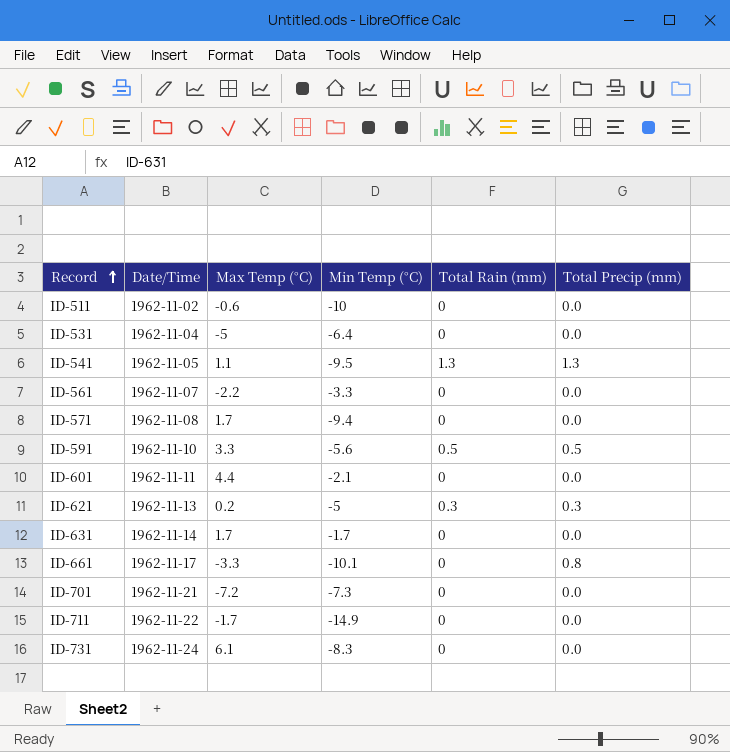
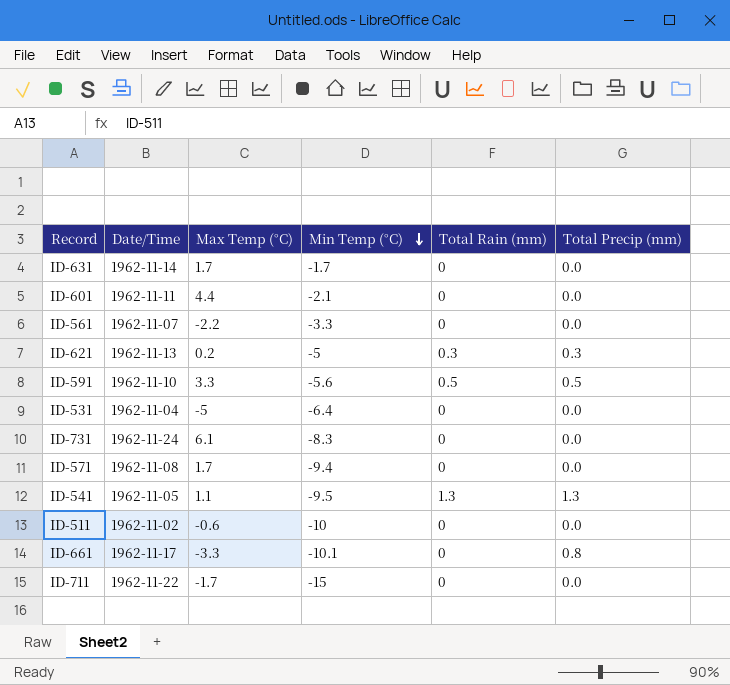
row order: Record ascending -> Min Temp (°C) descending
row ID-701: 1962-11-21 | -7.2 | -7.3 | 0 | 0.0 -> none
ID-711 | Min Temp (°C): -14.9 -> -15

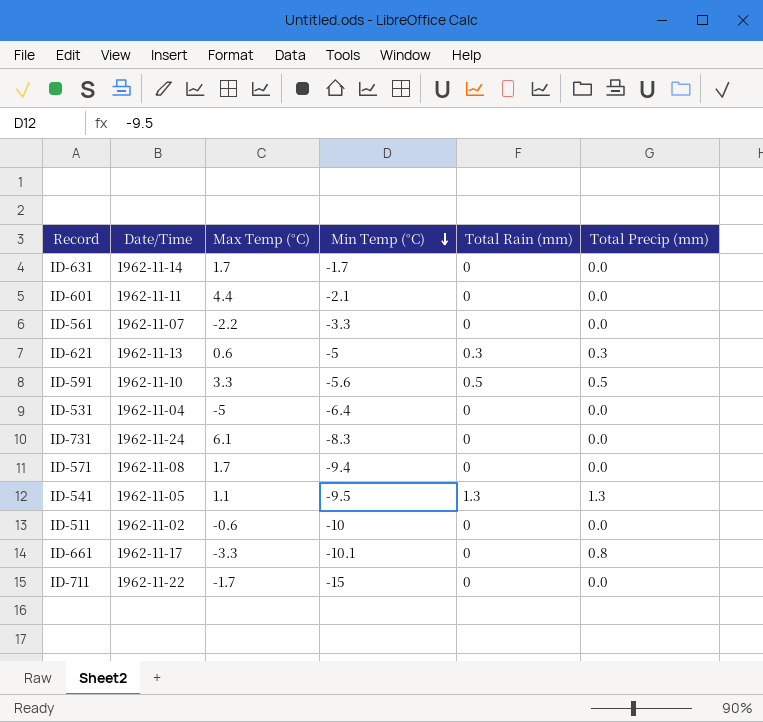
ID-621 | Max Temp (°C): 0.2 -> 0.6

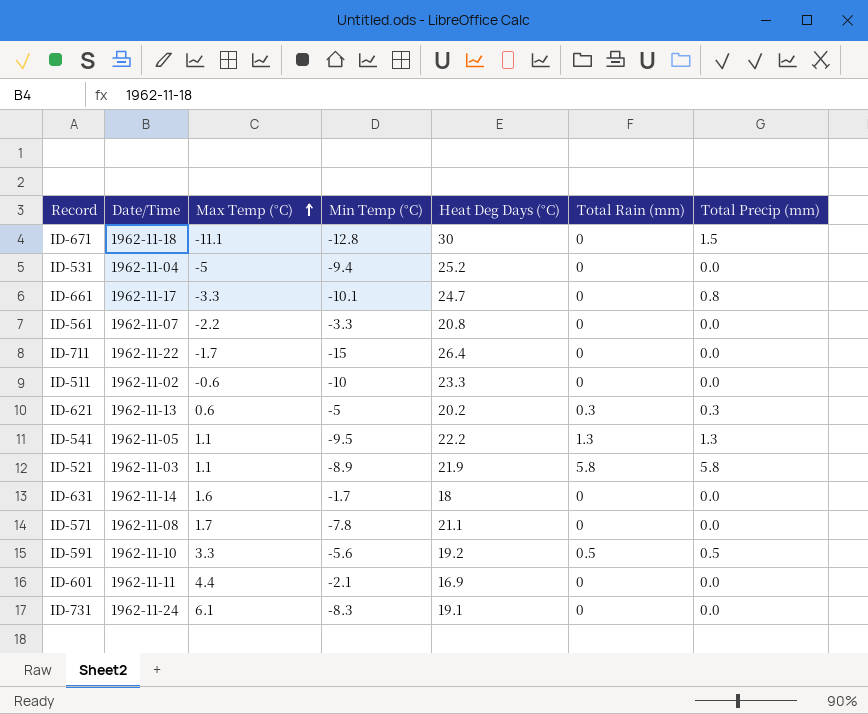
row order: Min Temp (°C) descending -> Max Temp (°C) ascending
column Heat Deg Days (°C) | position: none -> 5
row ID-671: none -> 1962-11-18 | -11.1 | -12.8 | 30 | 0 | 1.5
ID-531 | Min Temp (°C): -6.4 -> -9.4
row ID-521: none -> 1962-11-03 | 1.1 | -8.9 | 21.9 | 5.8 | 5.8
ID-631 | Max Temp (°C): 1.7 -> 1.6
ID-571 | Min Temp (°C): -9.4 -> -7.8

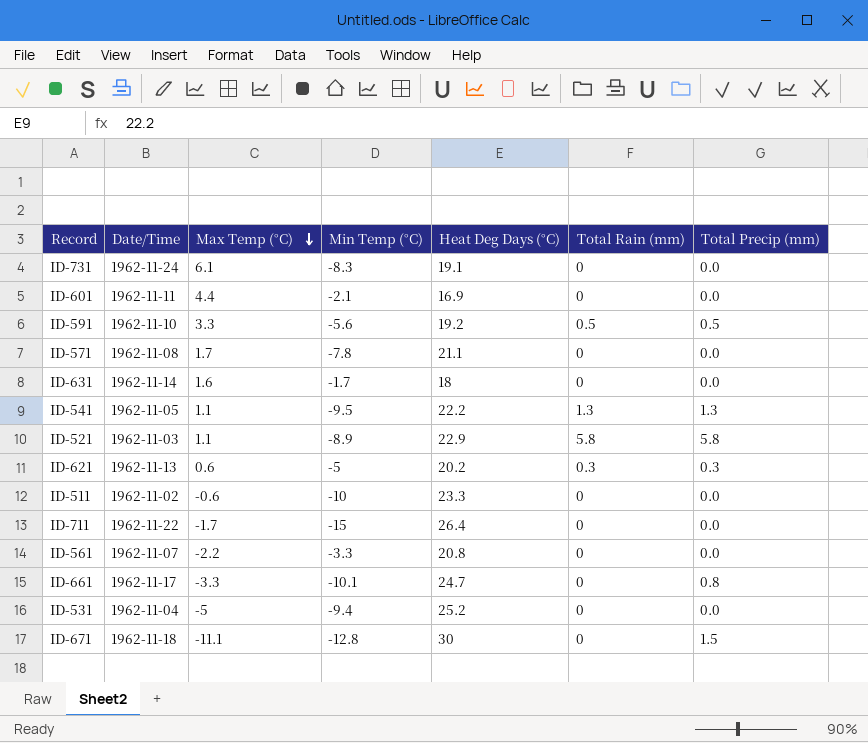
row order: Max Temp (°C) ascending -> Max Temp (°C) descending
ID-521 | Heat Deg Days (°C): 21.9 -> 22.9

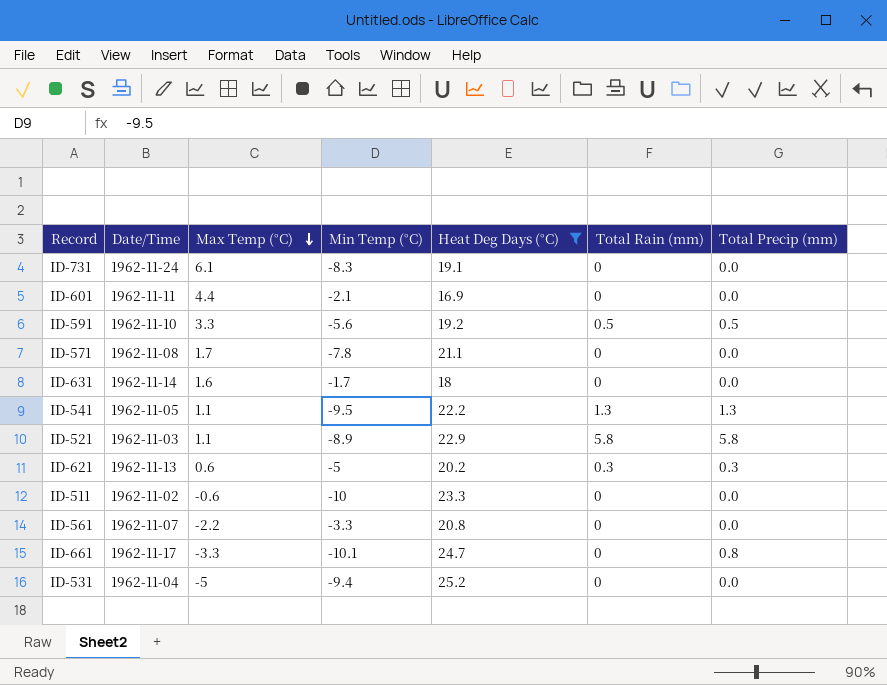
filter: none -> Heat Deg Days (°C) <= 25.2

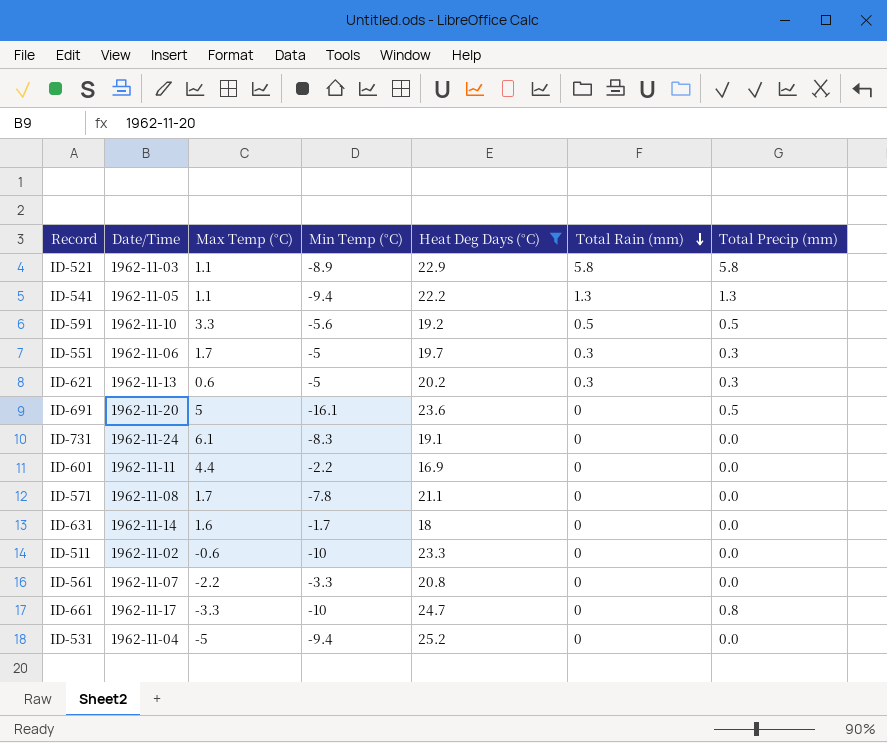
row order: Max Temp (°C) descending -> Total Rain (mm) descending
ID-541 | Min Temp (°C): -9.5 -> -9.4
row ID-551: none -> 1962-11-06 | 1.7 | -5 | 19.7 | 0.3 | 0.3
row ID-691: none -> 1962-11-20 | 5 | -16.1 | 23.6 | 0 | 0.5
ID-601 | Min Temp (°C): -2.1 -> -2.2
ID-661 | Min Temp (°C): -10.1 -> -10

